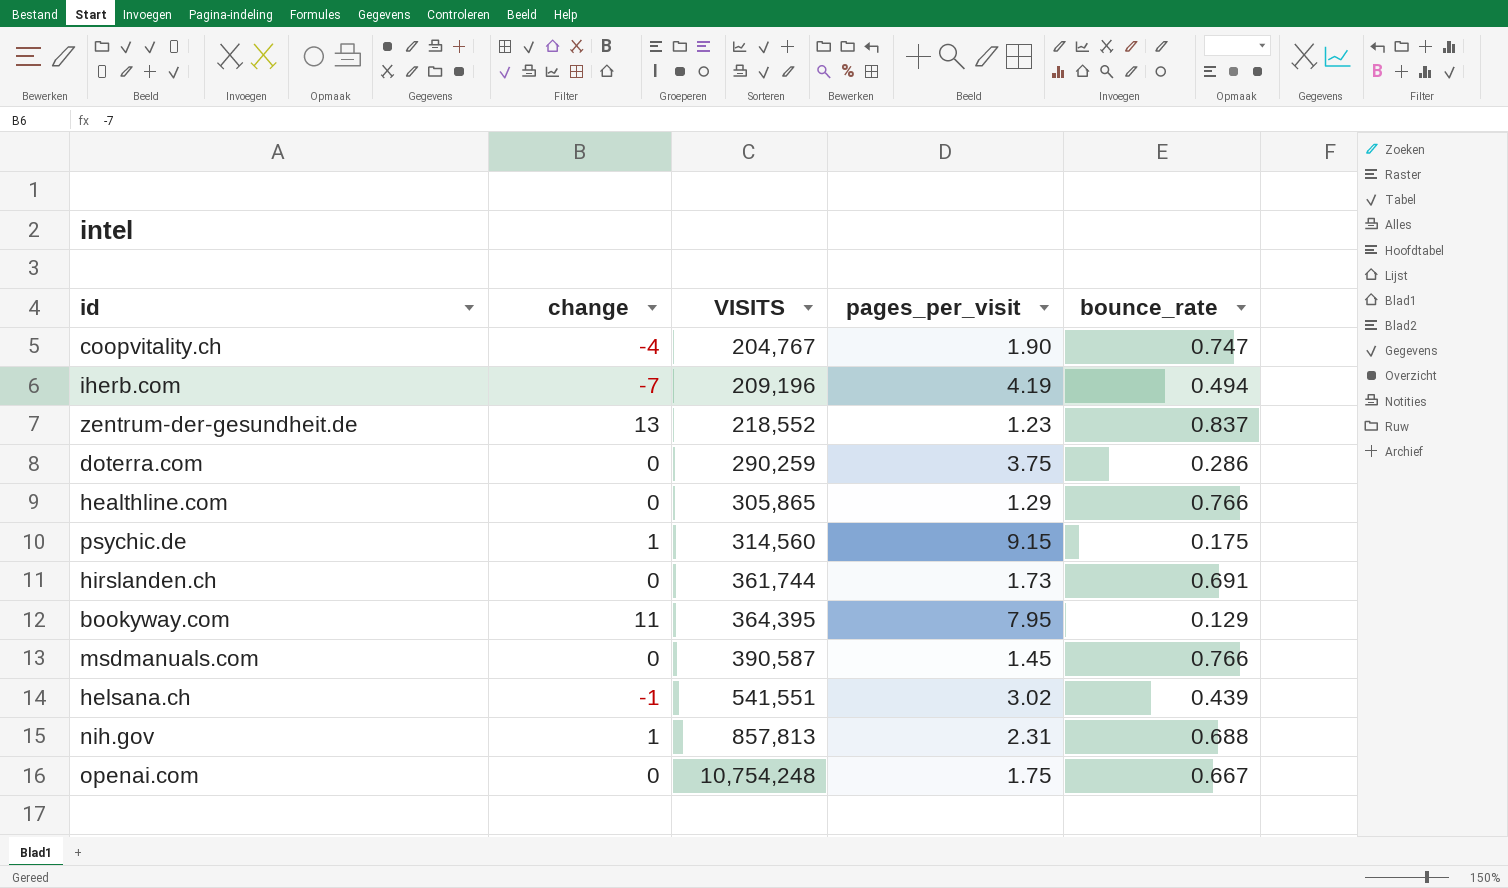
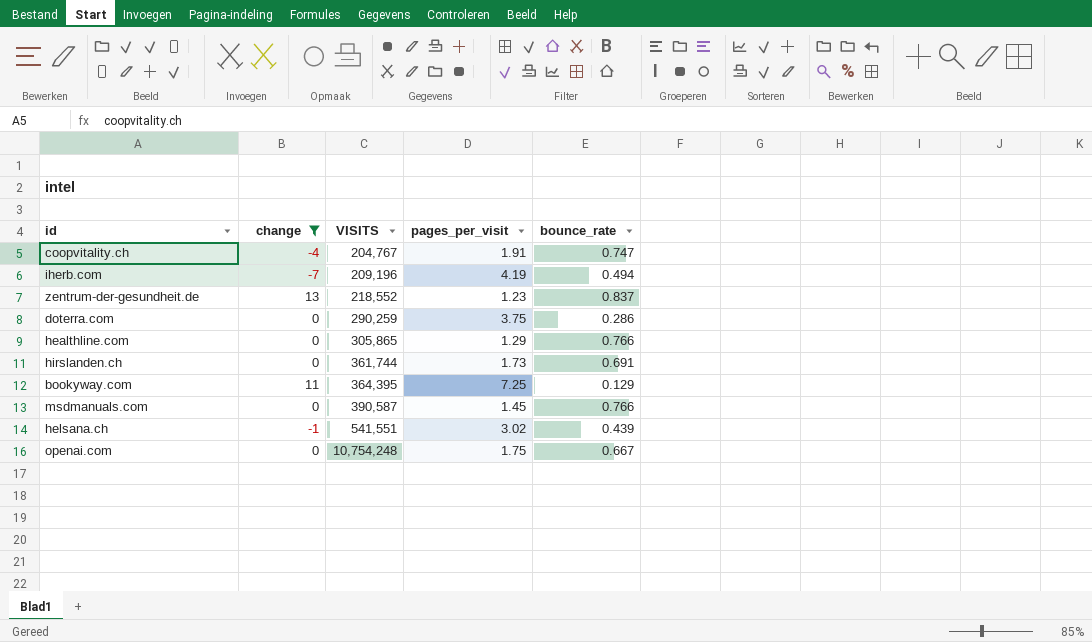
filter: none -> change != 1
coopvitality.ch | pages_per_visit: 1.90 -> 1.91
bookyway.com | pages_per_visit: 7.95 -> 7.25

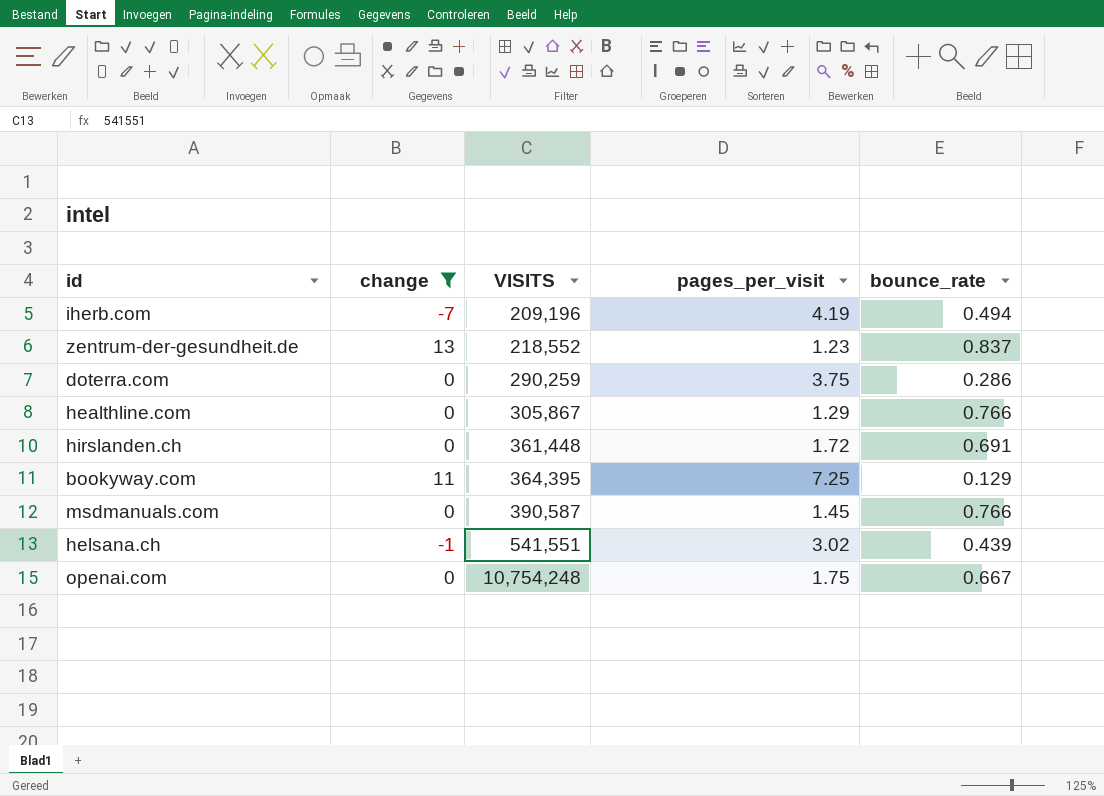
row coopvitality.ch: -4 | 204,767 | 1.91 | 0.747 -> none
healthline.com | VISITS: 305,865 -> 305,867
hirslanden.ch | VISITS: 361,744 -> 361,448
hirslanden.ch | pages_per_visit: 1.73 -> 1.72

